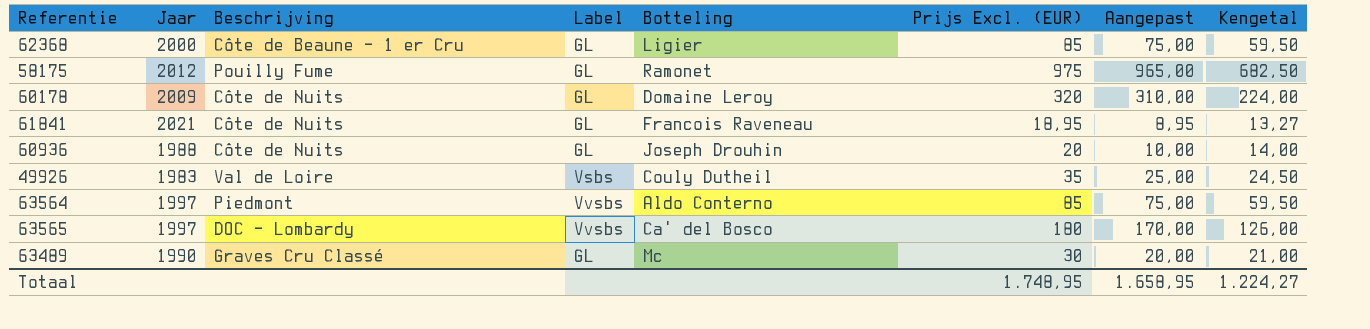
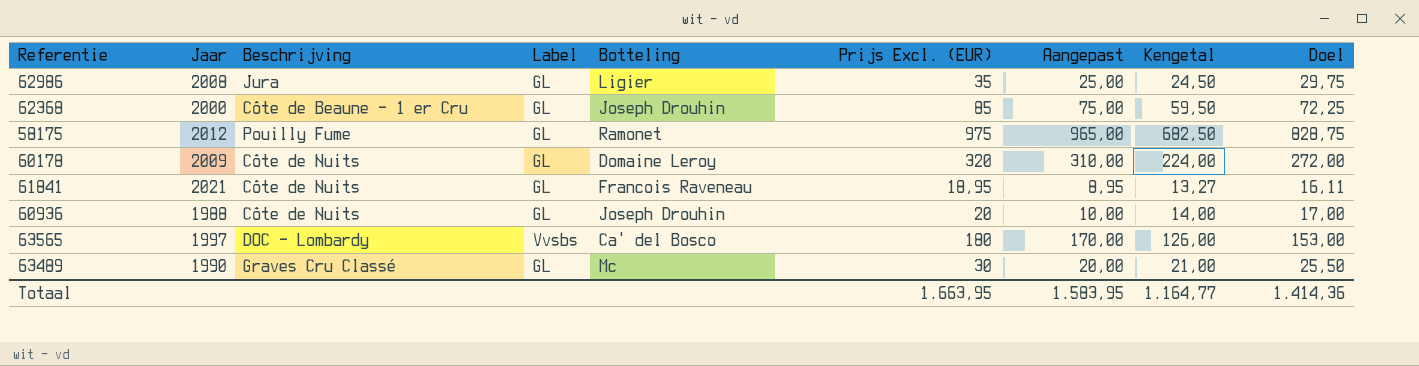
column Doel | formula: none -> [Prijs Excl. (EUR)] * 0,85
row 49926: 1983 | Val de Loire | Vsbs | Couly Dutheil | 35 | 25,00 | 24,50 -> none
row 63564: 1997 | Piedmont | Vvsbs | Aldo Conterno | 85 | 75,00 | 59,50 -> none
row 62986: none -> 2008 | Jura | GL | Ligier | 35 | 25,00 | 24,50 | 29,75
62368 | Botteling: Ligier -> Joseph Drouhin
Totaal | Prijs Excl. (EUR): 1.748,95 -> 1.663,95
Totaal | Aangepast: 1.658,95 -> 1.583,95
Totaal | Kengetal: 1.224,27 -> 1.164,77

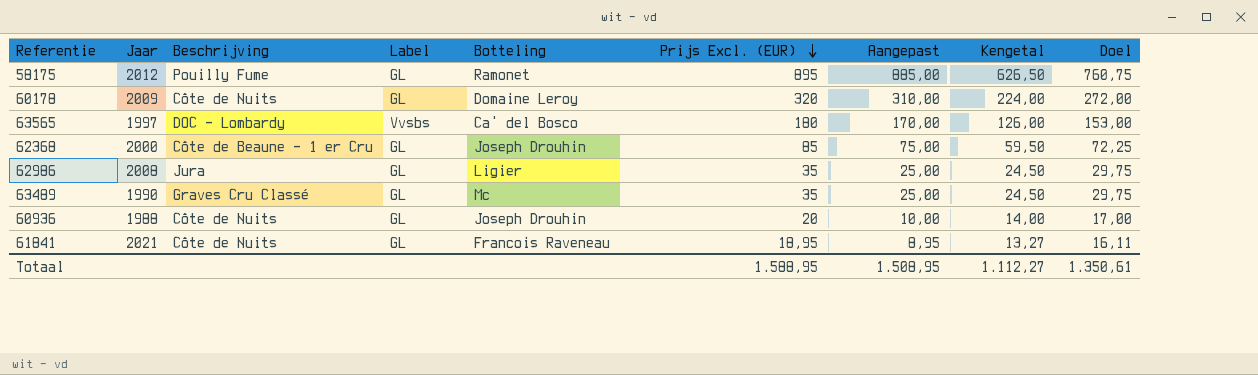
row order: none -> Prijs Excl. (EUR) descending
58175 | Prijs Excl. (EUR): 975 -> 895
58175 | Aangepast: 965,00 -> 885,00
58175 | Kengetal: 682,50 -> 626,50
58175 | Doel: 828,75 -> 760,75
63489 | Prijs Excl. (EUR): 30 -> 35
63489 | Aangepast: 20,00 -> 25,00
63489 | Kengetal: 21,00 -> 24,50
63489 | Doel: 25,50 -> 29,75
Totaal | Prijs Excl. (EUR): 1.663,95 -> 1.588,95
Totaal | Aangepast: 1.583,95 -> 1.508,95
Totaal | Kengetal: 1.164,77 -> 1.112,27
Totaal | Doel: 1.414,36 -> 1.350,61

